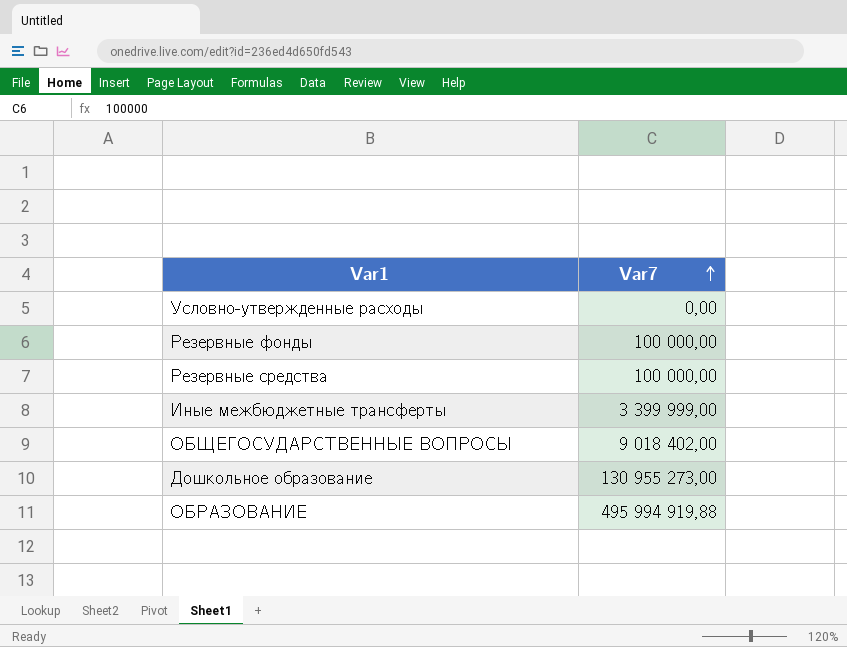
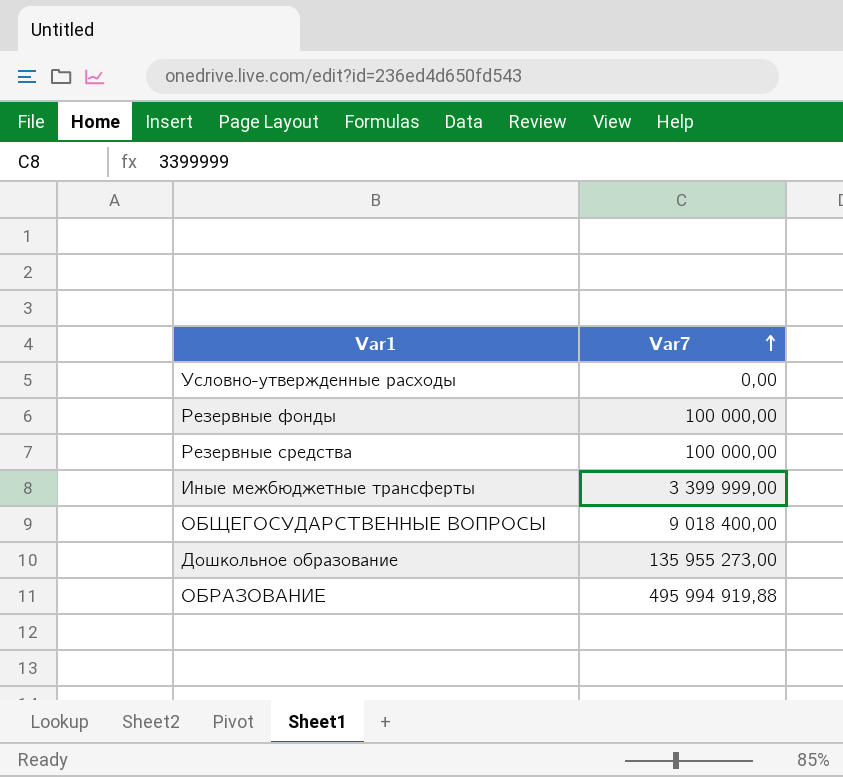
ОБЩЕГОСУДАРСТВЕННЫЕ ВОПРОСЫ | Var7: 9 018 402,00 -> 9 018 400,00
Дошкольное образование | Var7: 130 955 273,00 -> 135 955 273,00

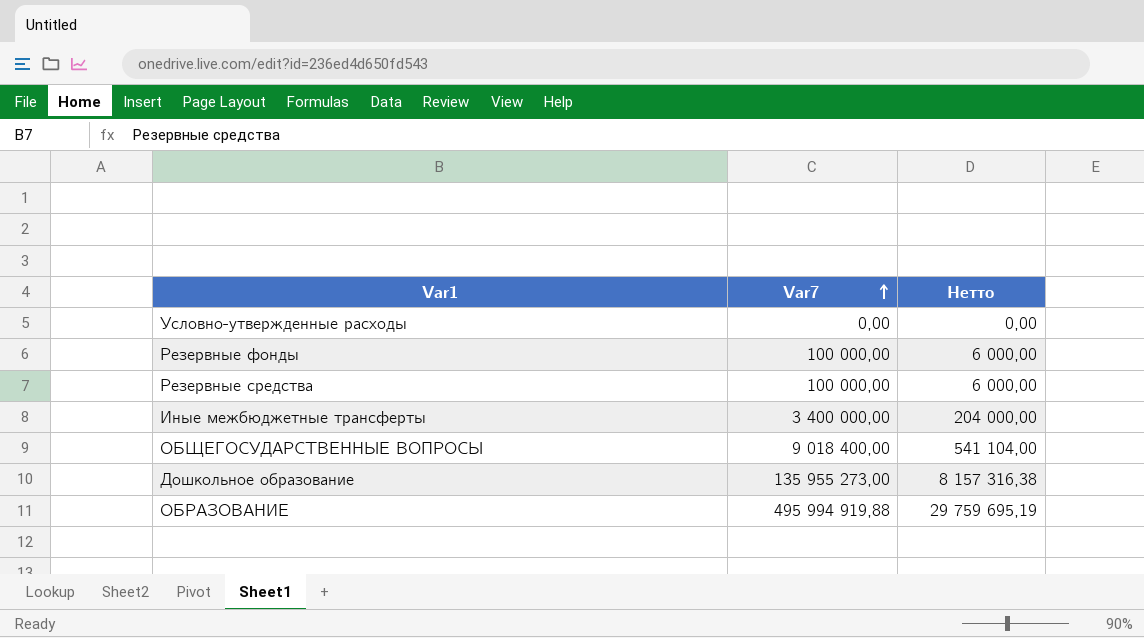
column Нетто | formula: none -> [Var7] * 0,06
Иные межбюджетные трансферты | Var7: 3 399 999,00 -> 3 400 000,00

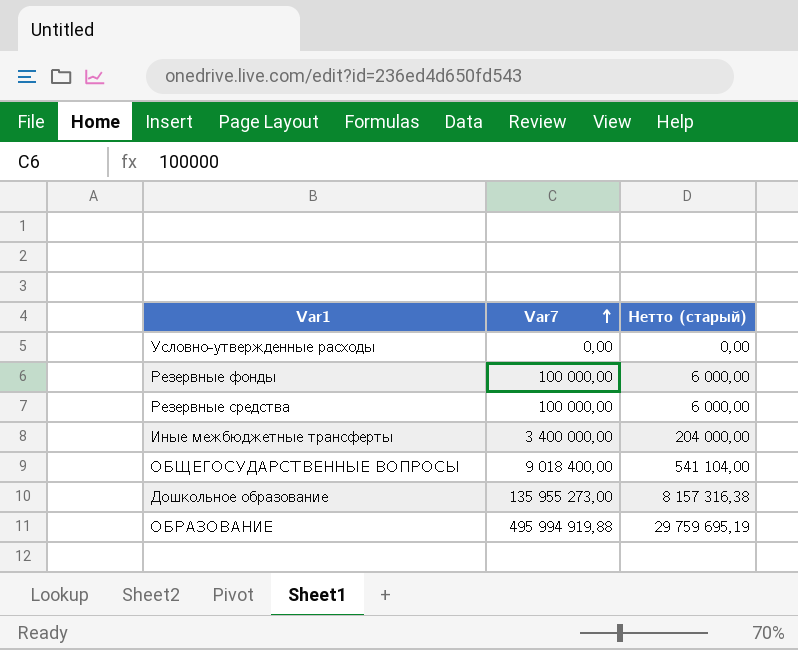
column name: Нетто -> Нетто (старый)

